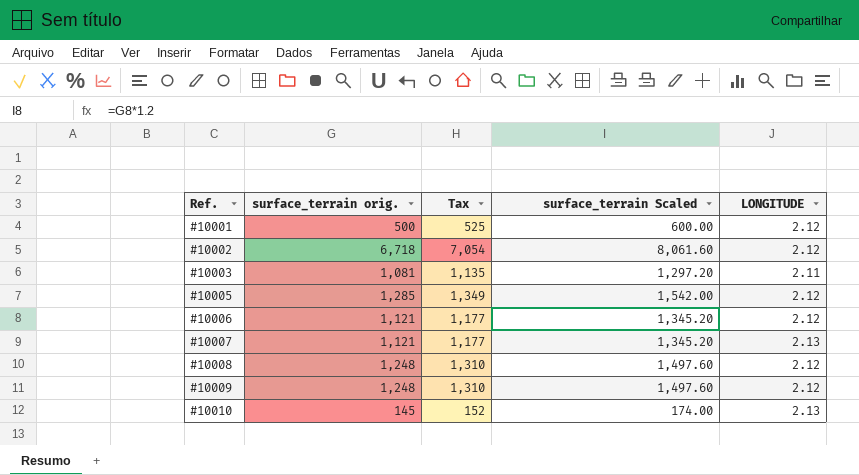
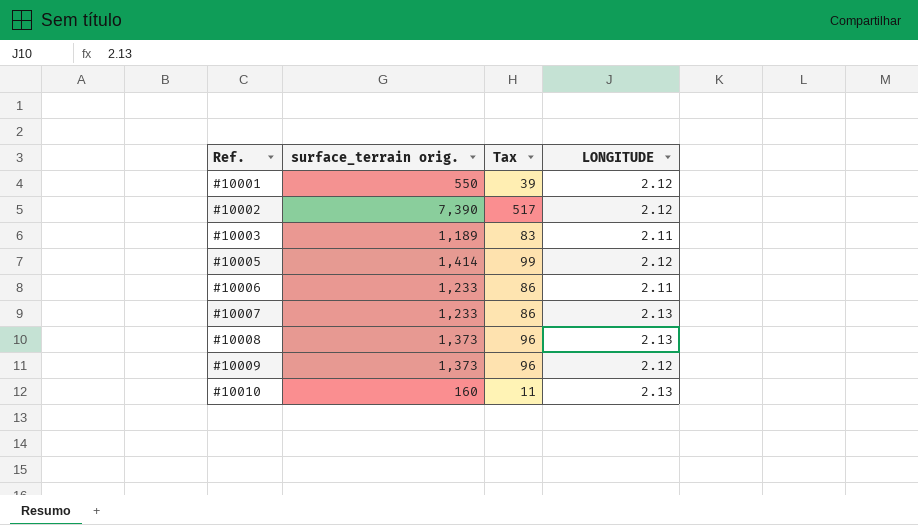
column surface_terrain Scaled | formula: [surface_terrain orig.] * 1.2 -> none
column Tax | formula: [surface_terrain orig.] * 1.05 -> [surface_terrain orig.] * 0.07
#10001 | surface_terrain orig.: 500 -> 550
#10002 | surface_terrain orig.: 6,718 -> 7,390
#10003 | surface_terrain orig.: 1,081 -> 1,189
#10005 | surface_terrain orig.: 1,285 -> 1,414
#10006 | surface_terrain orig.: 1,121 -> 1,233
#10006 | LONGITUDE: 2.12 -> 2.11
#10007 | surface_terrain orig.: 1,121 -> 1,233
#10008 | surface_terrain orig.: 1,248 -> 1,373
#10008 | LONGITUDE: 2.12 -> 2.13
#10009 | surface_terrain orig.: 1,248 -> 1,373
#10010 | surface_terrain orig.: 145 -> 160

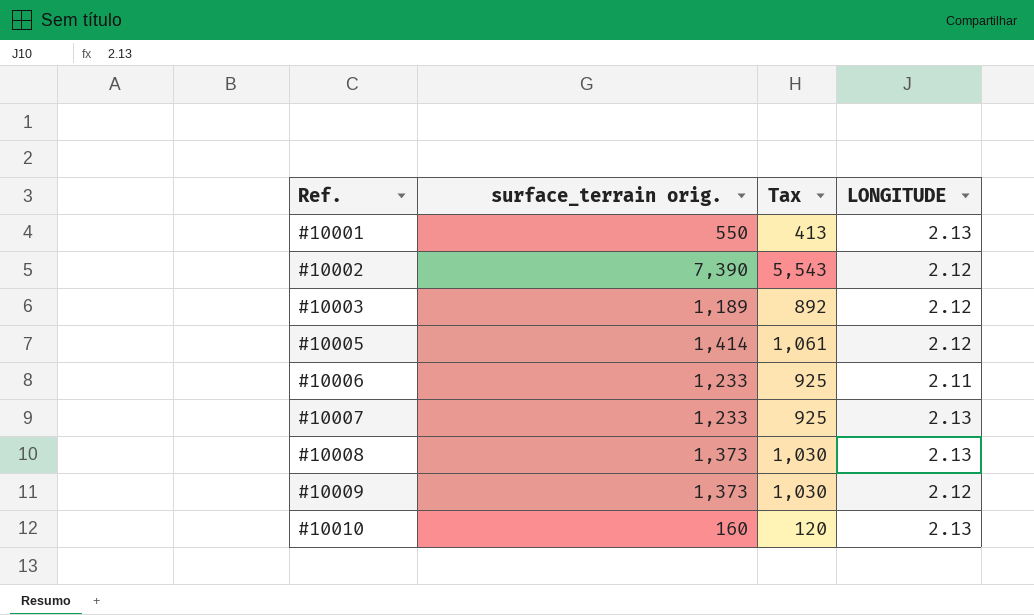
column Tax | formula: [surface_terrain orig.] * 0.07 -> [surface_terrain orig.] * 0.75
#10001 | LONGITUDE: 2.12 -> 2.13
#10003 | LONGITUDE: 2.11 -> 2.12

